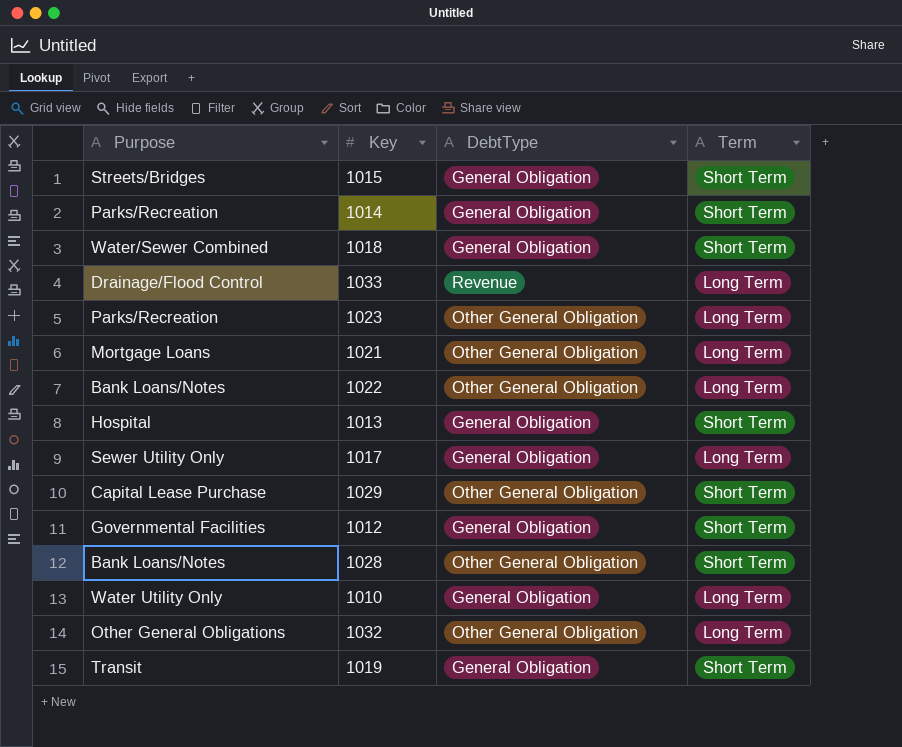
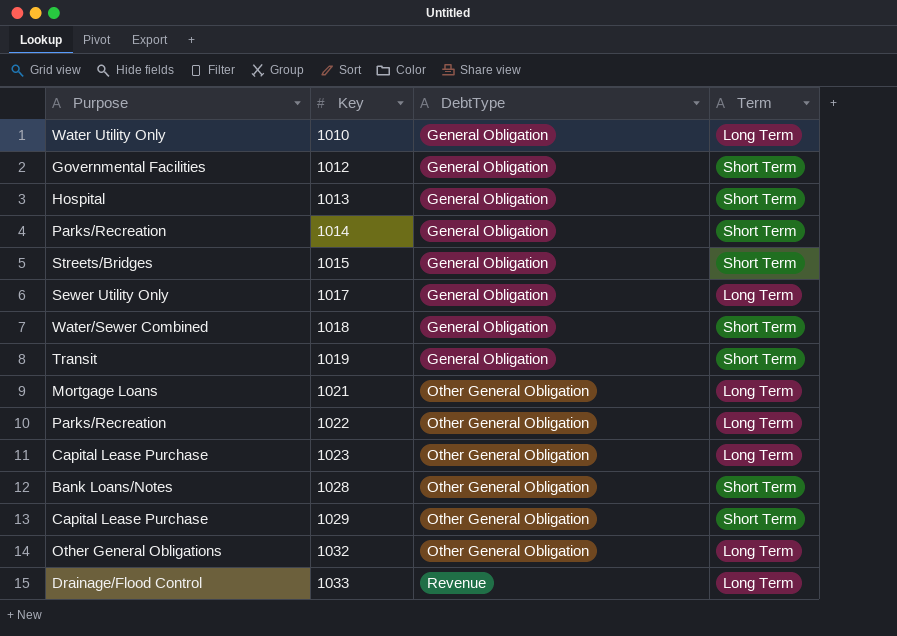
row order: none -> Key ascending
1022 | Purpose: Bank Loans/Notes -> Parks/Recreation
1023 | Purpose: Parks/Recreation -> Capital Lease Purchase

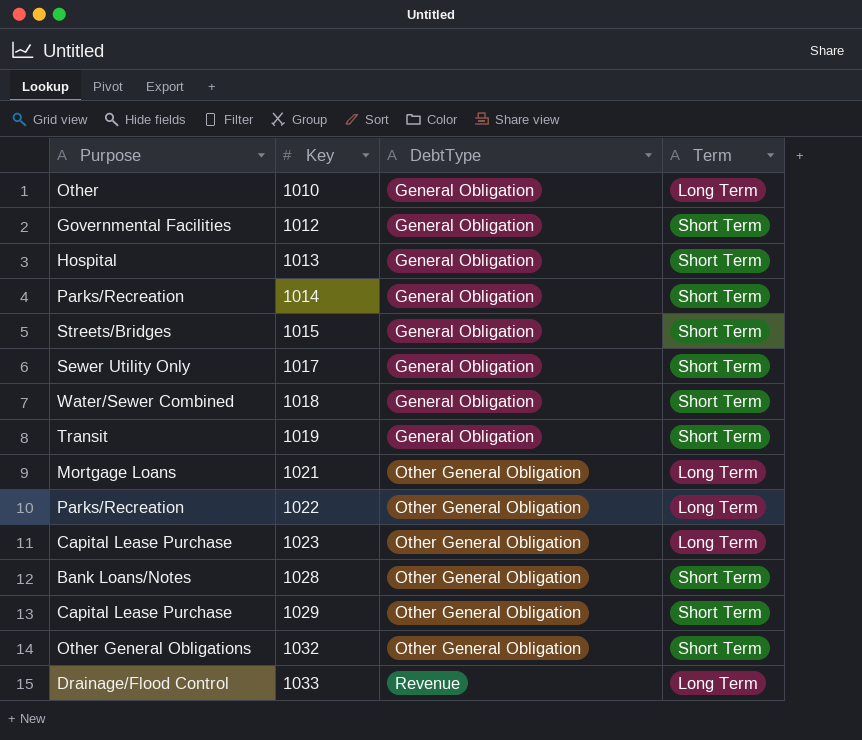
1010 | Purpose: Water Utility Only -> Other
1017 | Term: Long Term -> Short Term
1032 | Term: Long Term -> Short Term

